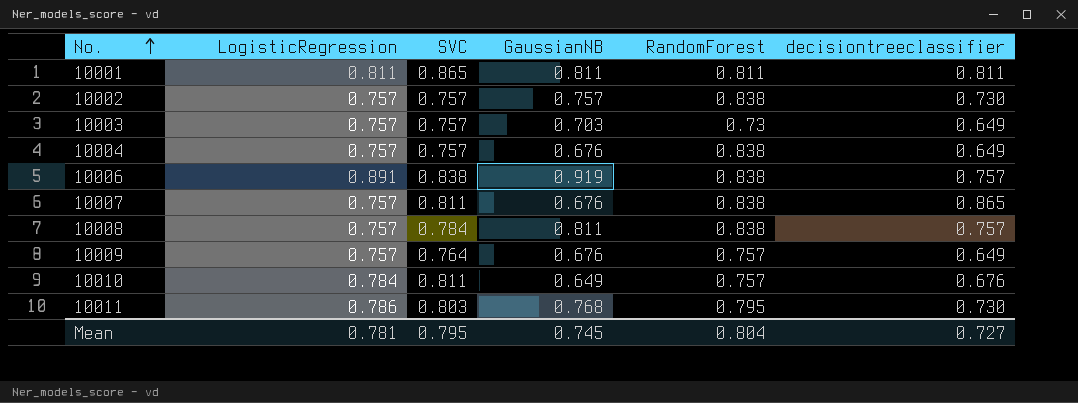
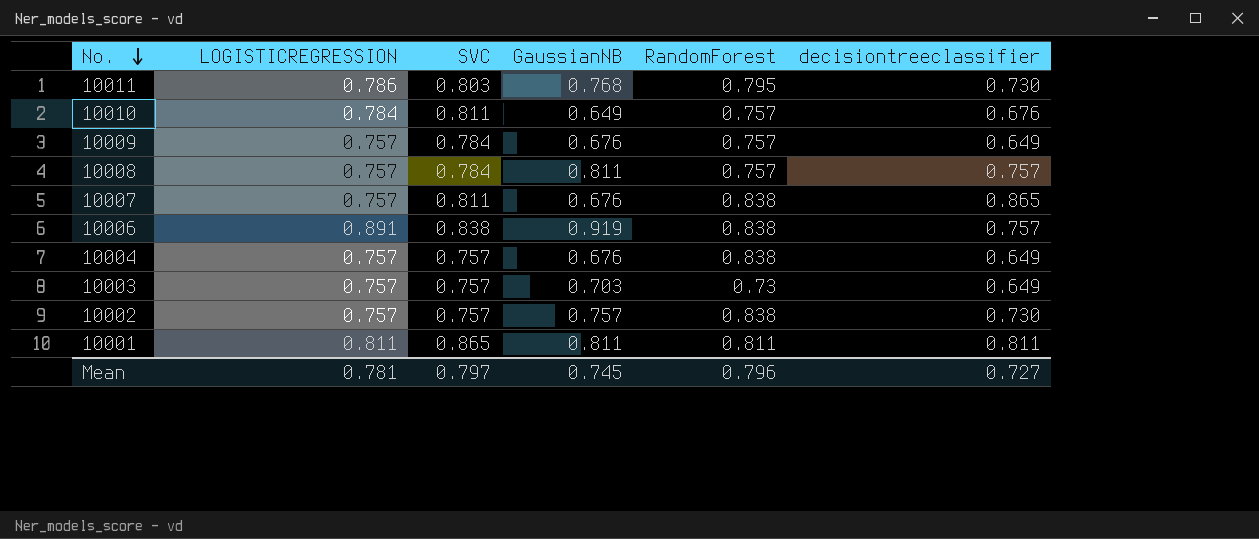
row order: No. ascending -> No. descending
column name: LogisticRegression -> LOGISTICREGRESSION
10009 | SVC: 0.764 -> 0.784
10008 | RandomForest: 0.838 -> 0.757
Mean | SVC: 0.795 -> 0.797
Mean | RandomForest: 0.804 -> 0.796

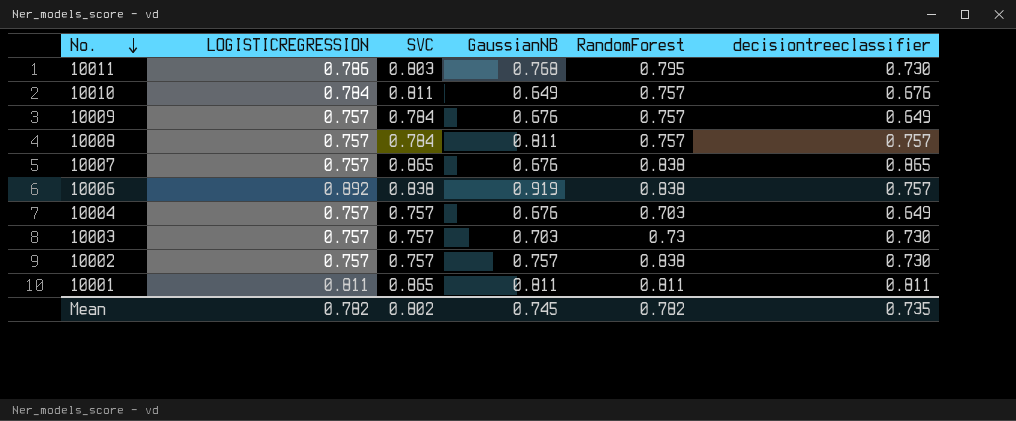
10007 | SVC: 0.811 -> 0.865
10006 | LOGISTICREGRESSION: 0.891 -> 0.892
10004 | RandomForest: 0.838 -> 0.703
10003 | decisiontreeclassifier: 0.649 -> 0.730
Mean | LOGISTICREGRESSION: 0.781 -> 0.782
Mean | SVC: 0.797 -> 0.802
Mean | RandomForest: 0.796 -> 0.782
Mean | decisiontreeclassifier: 0.727 -> 0.735

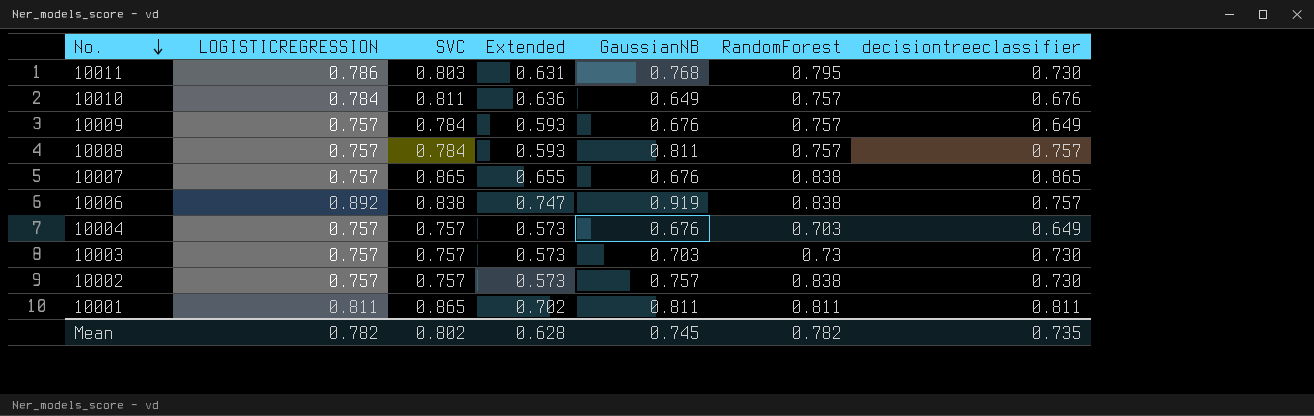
column Extended | formula: none -> [LOGISTICREGRESSION] * [SVC]

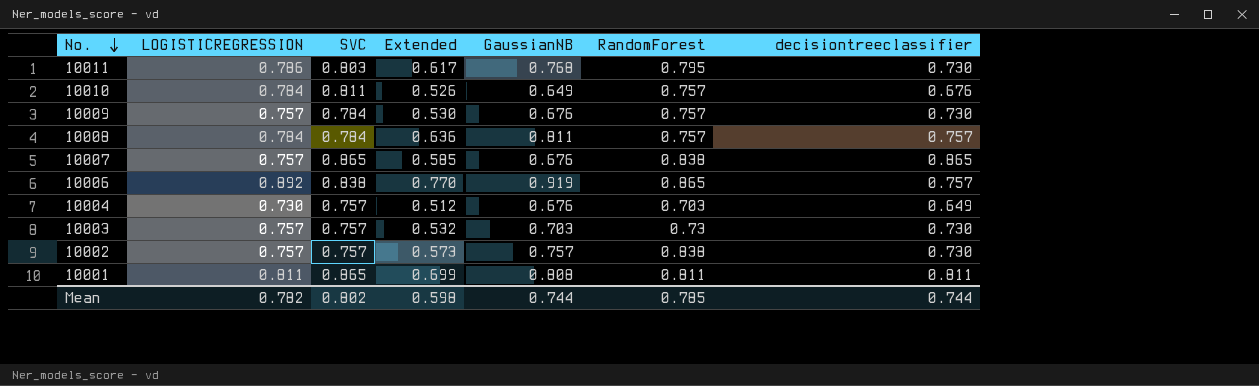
column Extended | formula: [LOGISTICREGRESSION] * [SVC] -> [SVC] * [GaussianNB]
10009 | decisiontreeclassifier: 0.649 -> 0.730
10008 | LOGISTICREGRESSION: 0.757 -> 0.784
10006 | RandomForest: 0.838 -> 0.865
10004 | LOGISTICREGRESSION: 0.757 -> 0.730
10001 | GaussianNB: 0.811 -> 0.808
Mean | Extended: 0.628 -> 0.598
Mean | GaussianNB: 0.745 -> 0.744
Mean | RandomForest: 0.782 -> 0.785
Mean | decisiontreeclassifier: 0.735 -> 0.744

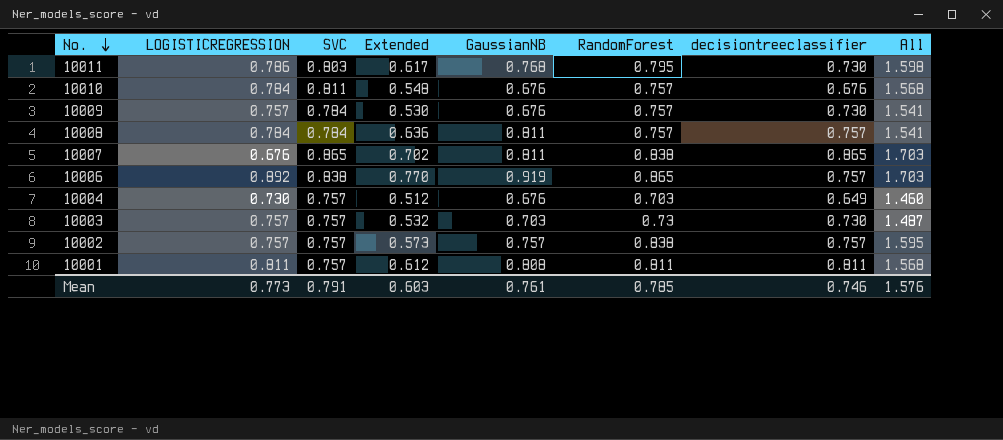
column All | formula: none -> [SVC] + [RandomForest]
10010 | Extended: 0.526 -> 0.548
10010 | GaussianNB: 0.649 -> 0.676
10007 | LOGISTICREGRESSION: 0.757 -> 0.676
10007 | Extended: 0.585 -> 0.702
10007 | GaussianNB: 0.676 -> 0.811
10002 | decisiontreeclassifier: 0.730 -> 0.757
10001 | SVC: 0.865 -> 0.757
10001 | Extended: 0.699 -> 0.612
Mean | LOGISTICREGRESSION: 0.782 -> 0.773
Mean | SVC: 0.802 -> 0.791
Mean | Extended: 0.598 -> 0.603
Mean | GaussianNB: 0.744 -> 0.761
Mean | decisiontreeclassifier: 0.744 -> 0.746

